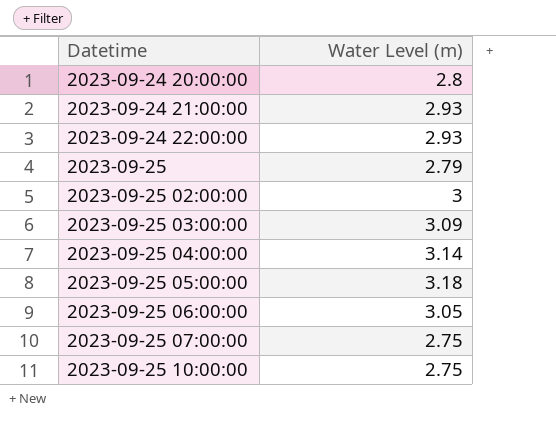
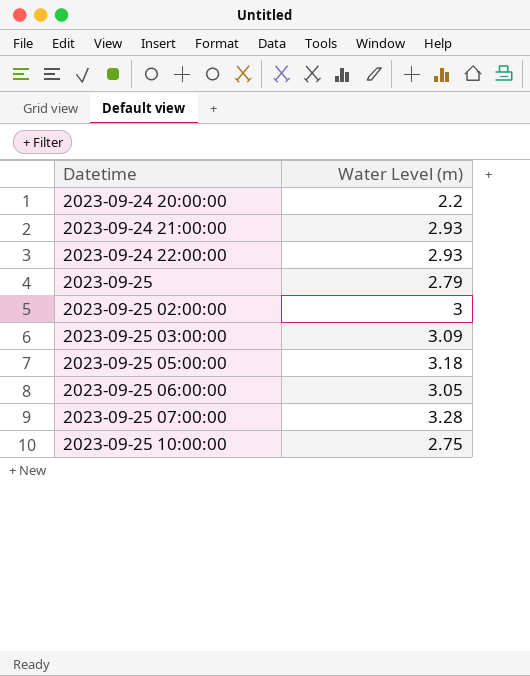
row 2023-09-25 04:00:00: 3.14 -> none
2023-09-24 20:00:00 | Water Level (m): 2.8 -> 2.2
2023-09-25 07:00:00 | Water Level (m): 2.75 -> 3.28

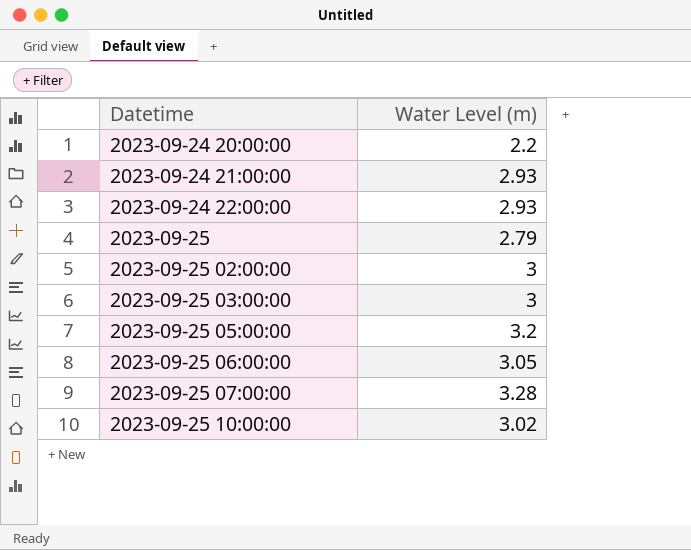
2023-09-25 03:00:00 | Water Level (m): 3.09 -> 3
2023-09-25 05:00:00 | Water Level (m): 3.18 -> 3.2
2023-09-25 10:00:00 | Water Level (m): 2.75 -> 3.02

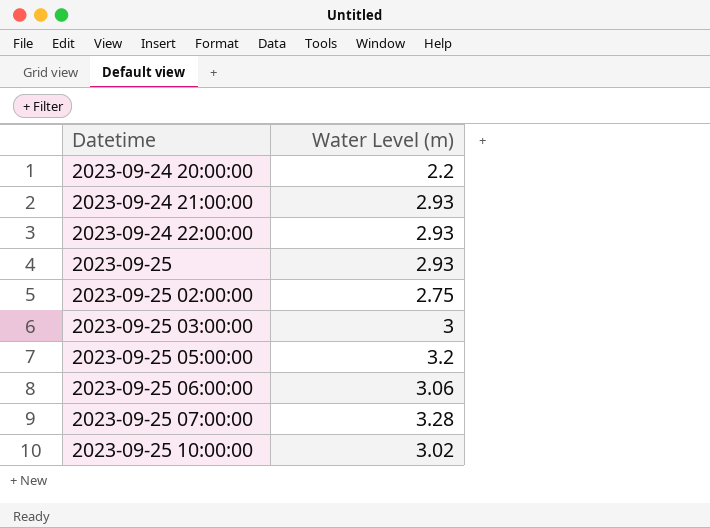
2023-09-25 | Water Level (m): 2.79 -> 2.93
2023-09-25 02:00:00 | Water Level (m): 3 -> 2.75
2023-09-25 06:00:00 | Water Level (m): 3.05 -> 3.06

